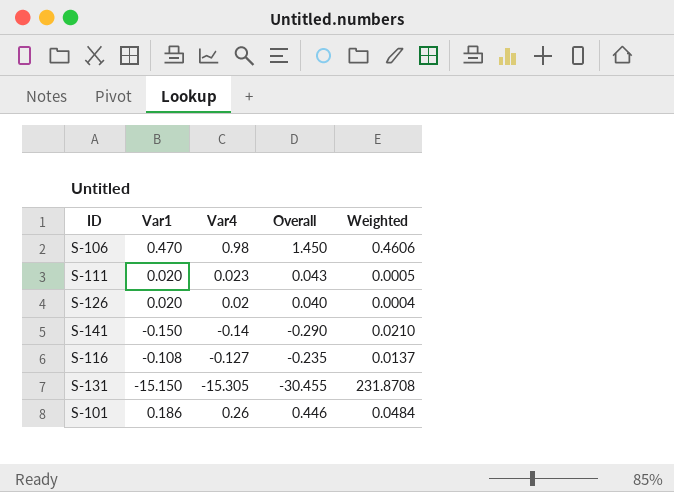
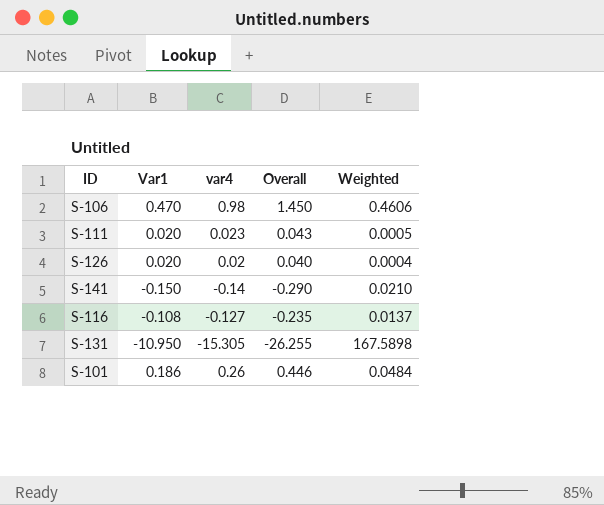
column name: Var4 -> var4
S-131 | Var1: -15.150 -> -10.950
S-131 | Overall: -30.455 -> -26.255
S-131 | Weighted: 231.8708 -> 167.5898

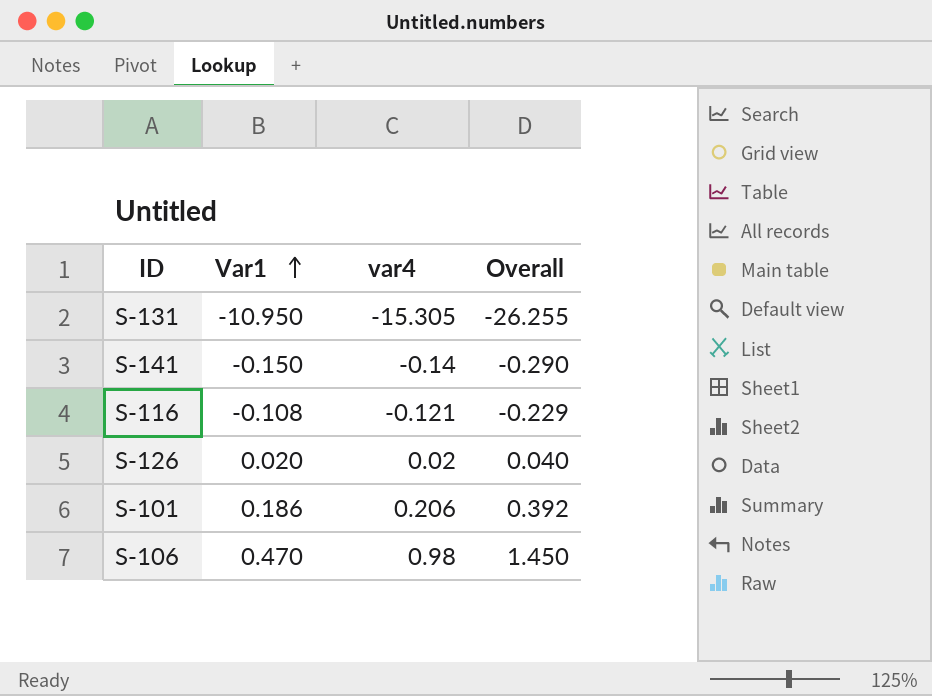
row order: none -> Var1 ascending
column Weighted | formula: [Var1] * [var4] -> none
row S-111: 0.020 | 0.023 | 0.043 | 0.0005 -> none
S-116 | var4: -0.127 -> -0.121
S-116 | Overall: -0.235 -> -0.229
S-101 | var4: 0.26 -> 0.206
S-101 | Overall: 0.446 -> 0.392

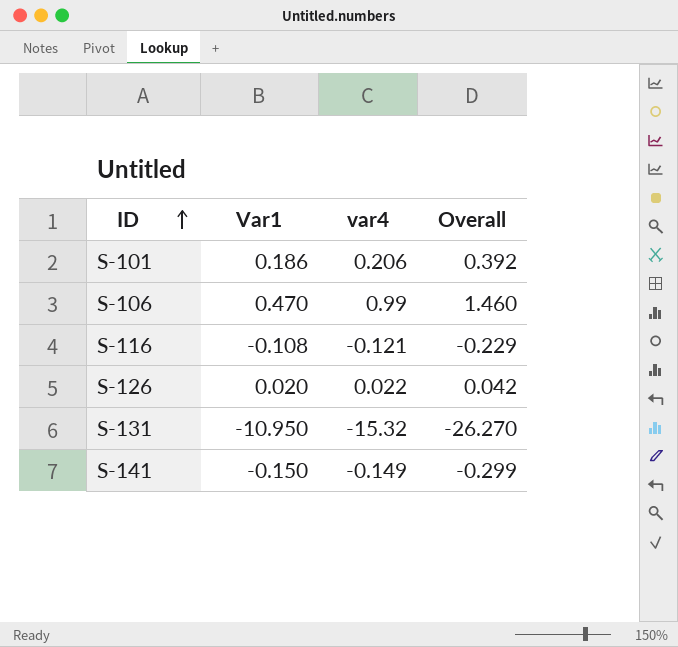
row order: Var1 ascending -> ID ascending
S-106 | var4: 0.98 -> 0.99
S-106 | Overall: 1.450 -> 1.460
S-126 | var4: 0.02 -> 0.022
S-126 | Overall: 0.040 -> 0.042
S-131 | var4: -15.305 -> -15.32
S-131 | Overall: -26.255 -> -26.270
S-141 | var4: -0.14 -> -0.149
S-141 | Overall: -0.290 -> -0.299

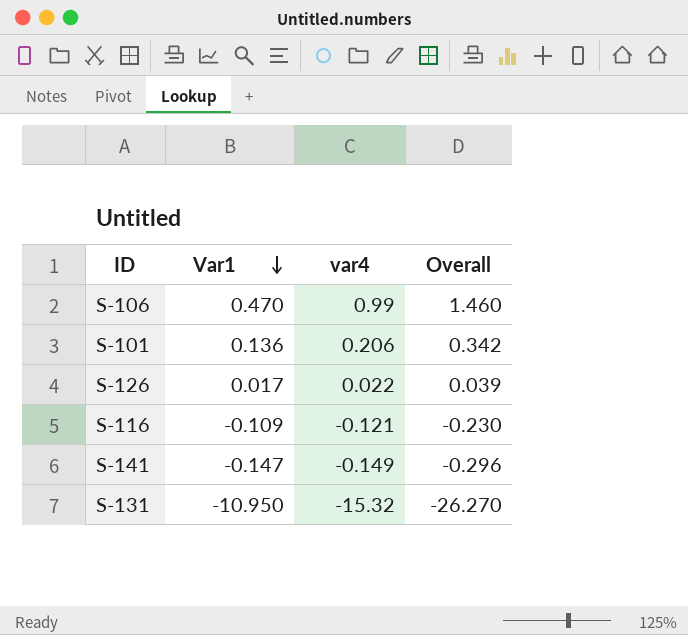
row order: ID ascending -> Var1 descending
S-101 | Var1: 0.186 -> 0.136
S-101 | Overall: 0.392 -> 0.342
S-126 | Var1: 0.020 -> 0.017
S-126 | Overall: 0.042 -> 0.039
S-116 | Var1: -0.108 -> -0.109
S-116 | Overall: -0.229 -> -0.230
S-141 | Var1: -0.150 -> -0.147
S-141 | Overall: -0.299 -> -0.296

